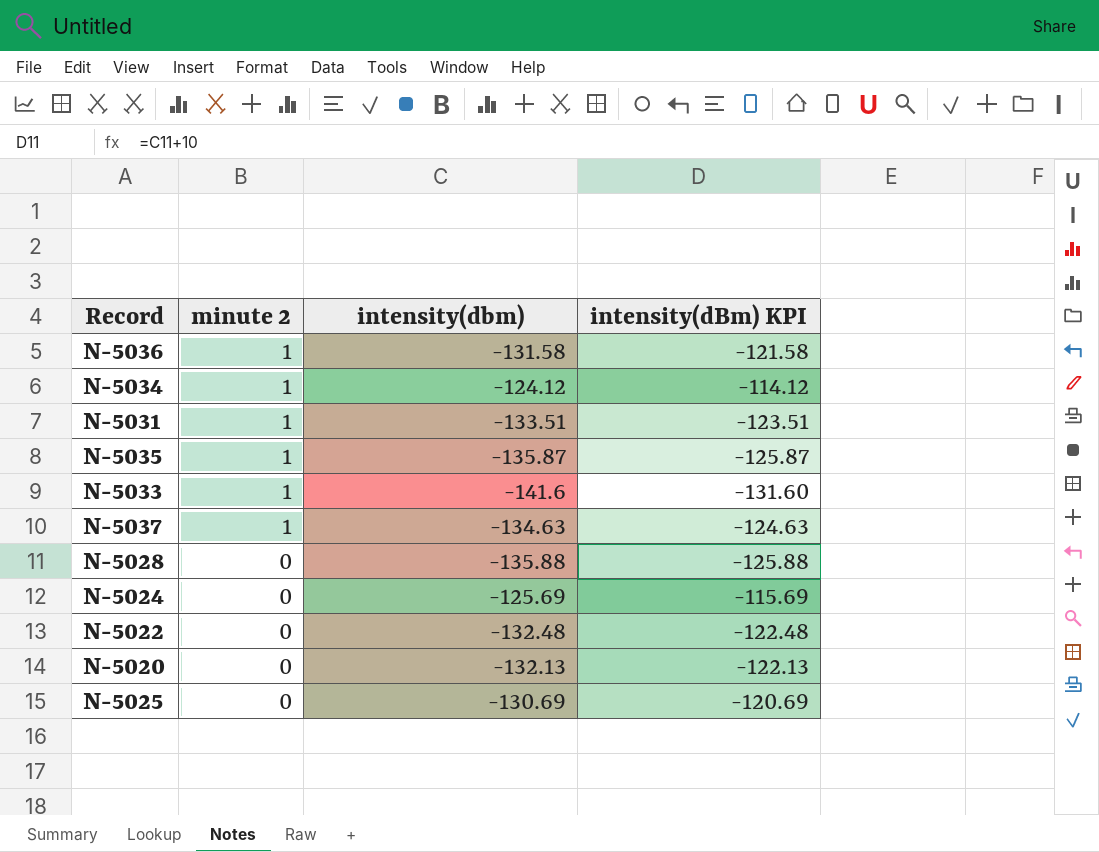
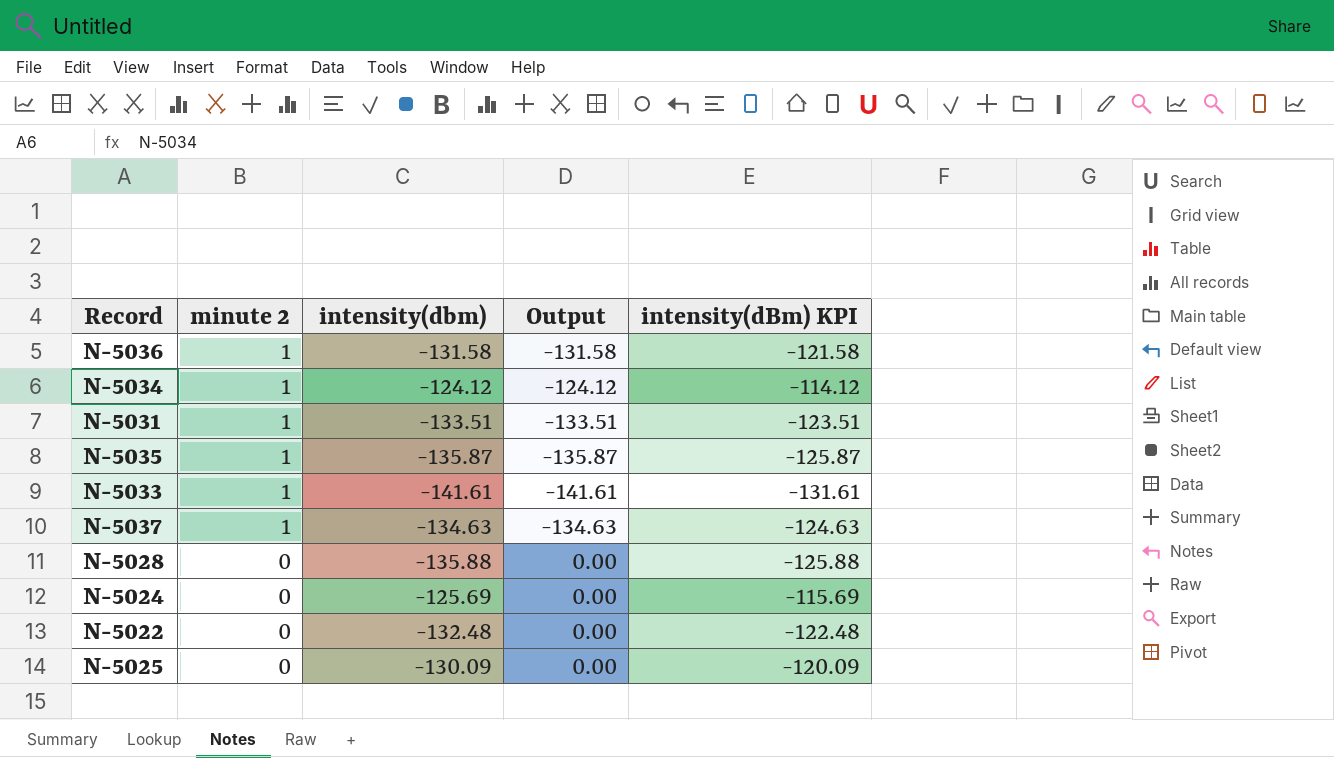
column Output | formula: none -> [minute 2] * [intensity(dbm)]
row N-5020: 0 | -132.13 | -122.13 -> none
N-5033 | intensity(dbm): -141.6 -> -141.61
N-5033 | intensity(dBm) KPI: -131.60 -> -131.61
N-5025 | intensity(dbm): -130.69 -> -130.09
N-5025 | intensity(dBm) KPI: -120.69 -> -120.09

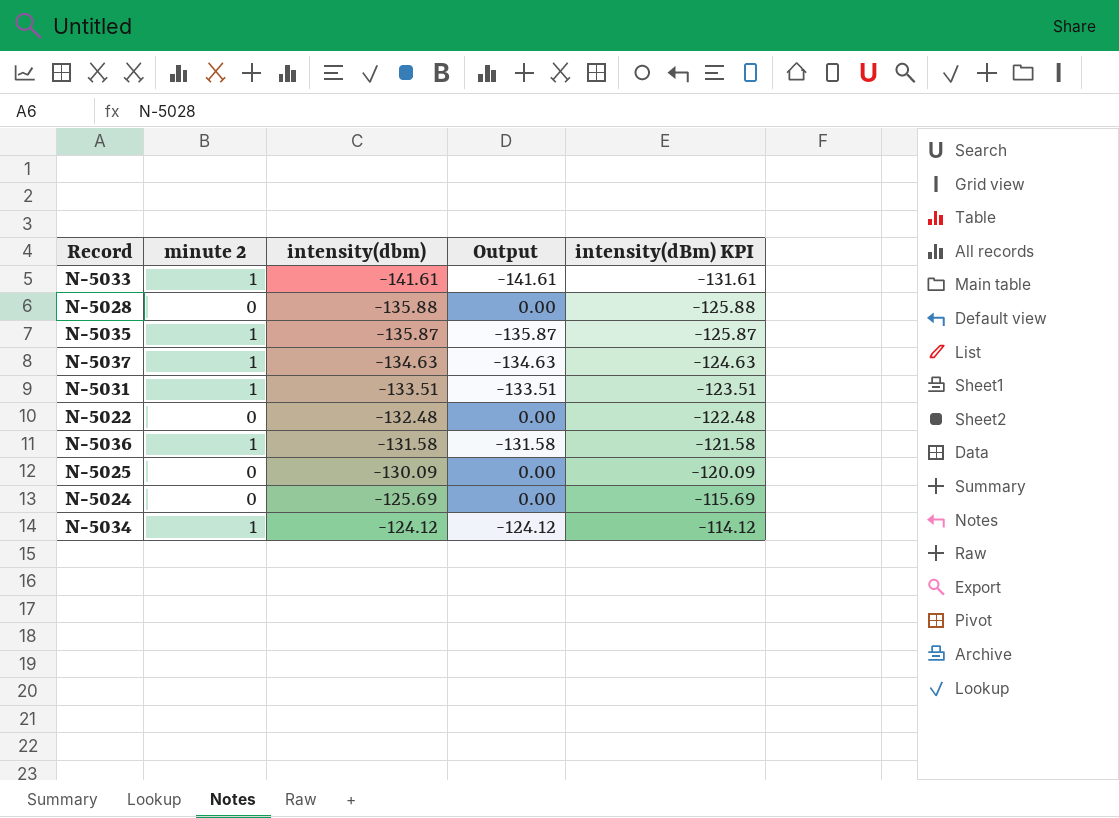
row order: minute 2 descending -> intensity(dbm) ascending

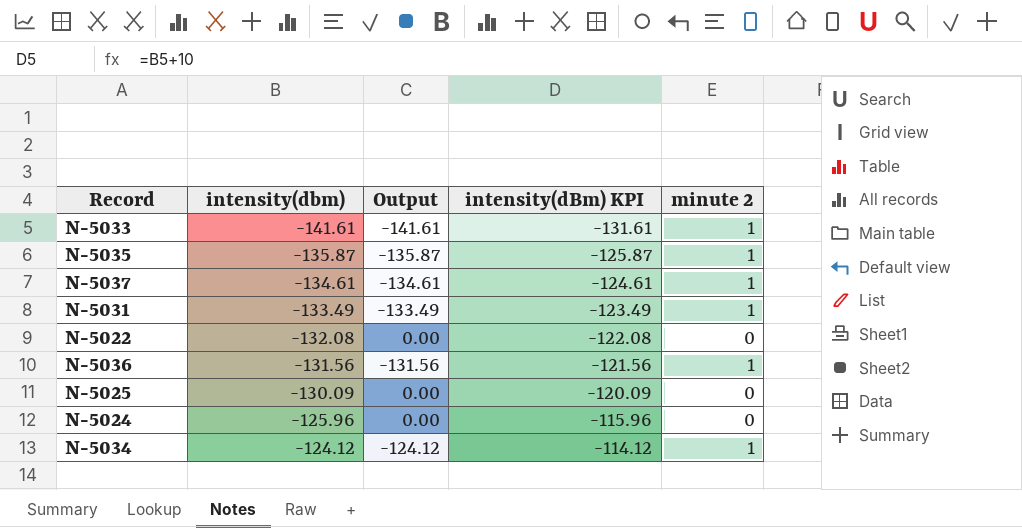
column minute 2 | position: 2 -> 5
row N-5028: 0 | -135.88 | 0.00 | -125.88 -> none
N-5037 | intensity(dbm): -134.63 -> -134.61
N-5037 | Output: -134.63 -> -134.61
N-5037 | intensity(dBm) KPI: -124.63 -> -124.61
N-5031 | intensity(dbm): -133.51 -> -133.49
N-5031 | Output: -133.51 -> -133.49
N-5031 | intensity(dBm) KPI: -123.51 -> -123.49
N-5022 | intensity(dbm): -132.48 -> -132.08
N-5022 | intensity(dBm) KPI: -122.48 -> -122.08
N-5036 | intensity(dbm): -131.58 -> -131.56
N-5036 | Output: -131.58 -> -131.56
N-5036 | intensity(dBm) KPI: -121.58 -> -121.56
N-5024 | intensity(dbm): -125.69 -> -125.96
N-5024 | intensity(dBm) KPI: -115.69 -> -115.96

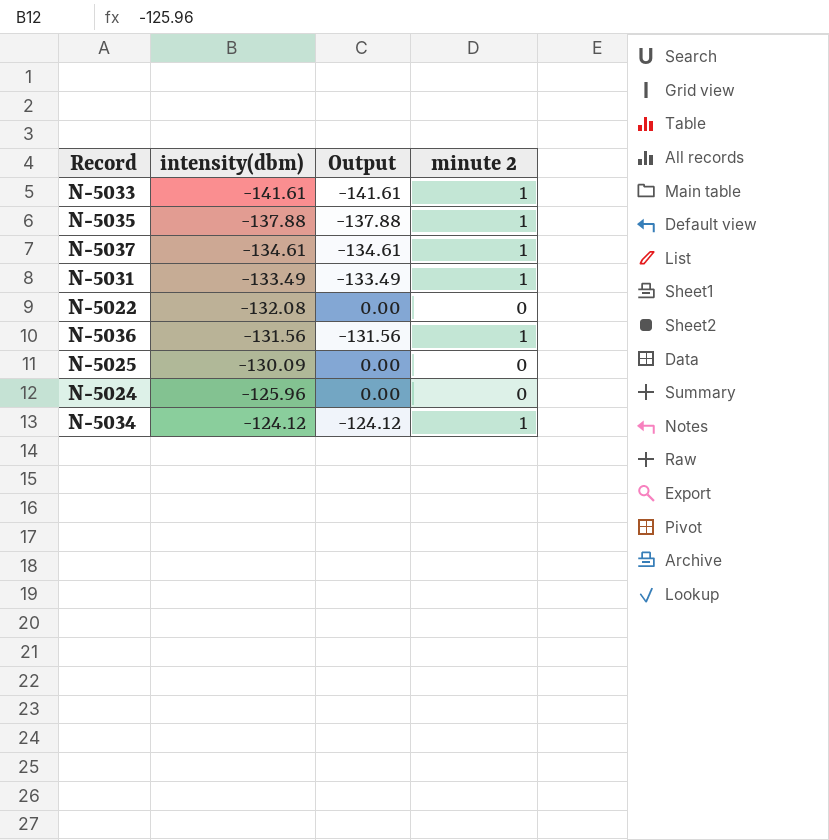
column intensity(dBm) KPI | formula: [intensity(dbm)] + 10 -> none
N-5035 | intensity(dbm): -135.87 -> -137.88
N-5035 | Output: -135.87 -> -137.88

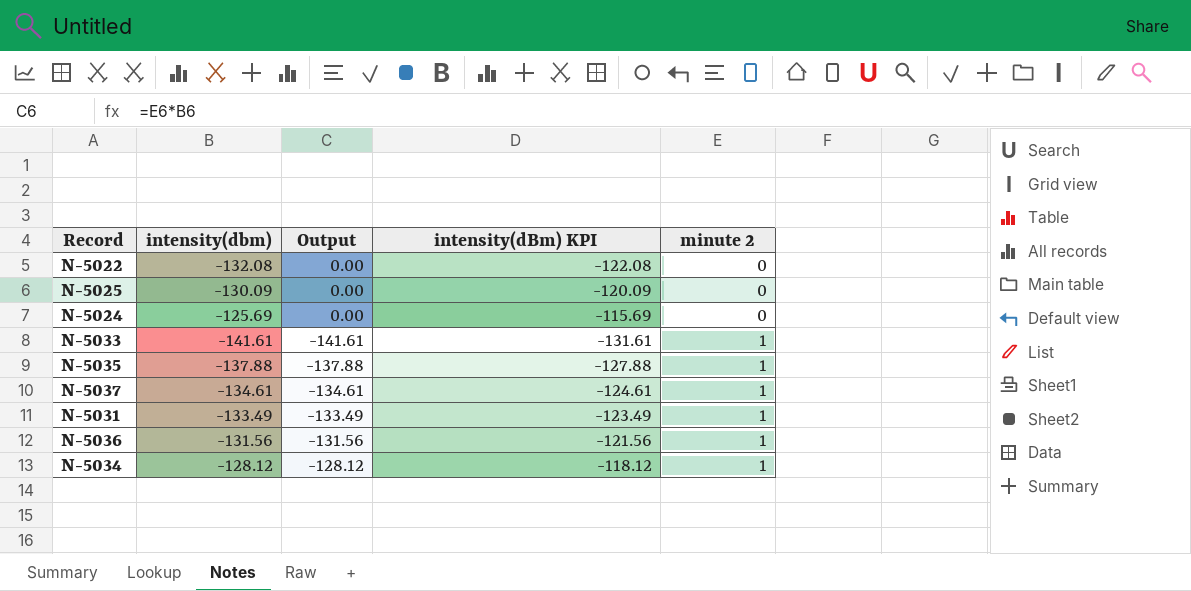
row order: intensity(dbm) ascending -> minute 2 ascending
column intensity(dBm) KPI | formula: none -> [intensity(dbm)] + 10
N-5024 | intensity(dbm): -125.96 -> -125.69
N-5034 | intensity(dbm): -124.12 -> -128.12
N-5034 | Output: -124.12 -> -128.12

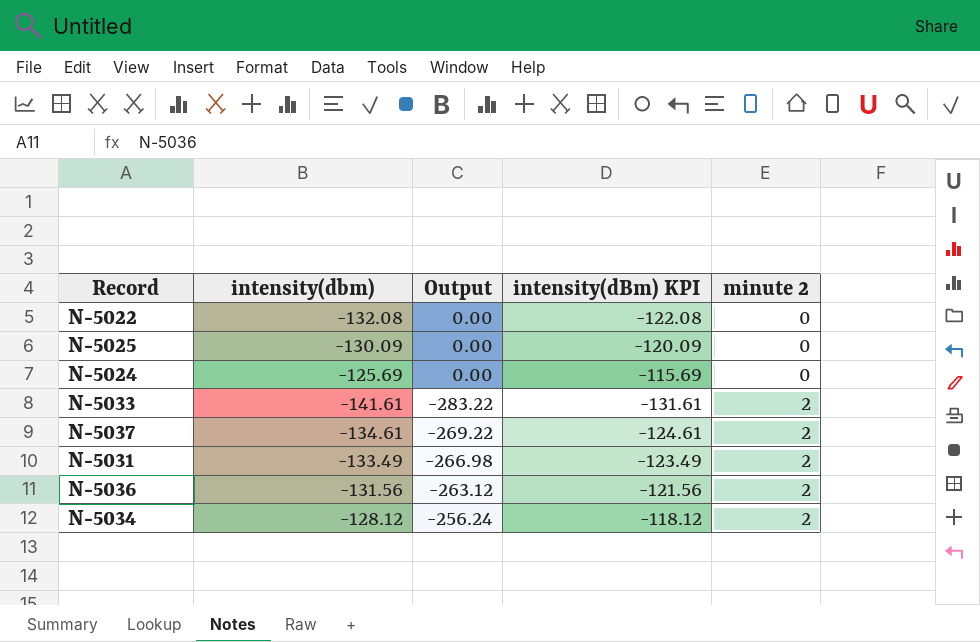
row N-5035: -137.88 | -137.88 | -127.88 | 1 -> none
N-5033 | Output: -141.61 -> -283.22
N-5033 | minute 2: 1 -> 2
N-5037 | Output: -134.61 -> -269.22
N-5037 | minute 2: 1 -> 2
N-5031 | Output: -133.49 -> -266.98
N-5031 | minute 2: 1 -> 2
N-5036 | Output: -131.56 -> -263.12
N-5036 | minute 2: 1 -> 2
N-5034 | Output: -128.12 -> -256.24
N-5034 | minute 2: 1 -> 2

